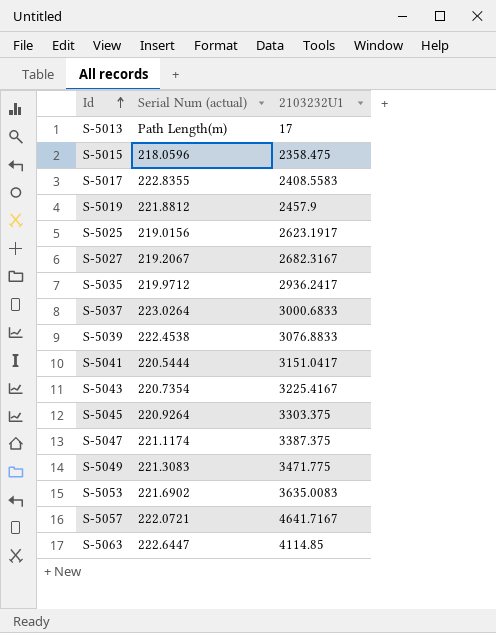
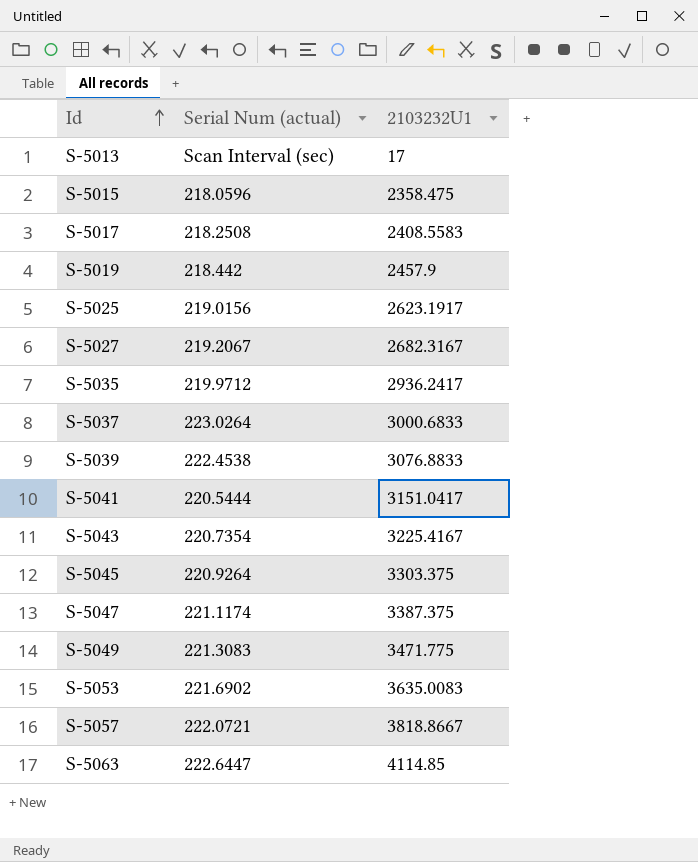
S-5013 | Serial Num (actual): Path Length(m) -> Scan Interval (sec)
S-5017 | Serial Num (actual): 222.8355 -> 218.2508
S-5019 | Serial Num (actual): 221.8812 -> 218.442
S-5057 | 2103232U1: 4641.7167 -> 3818.8667

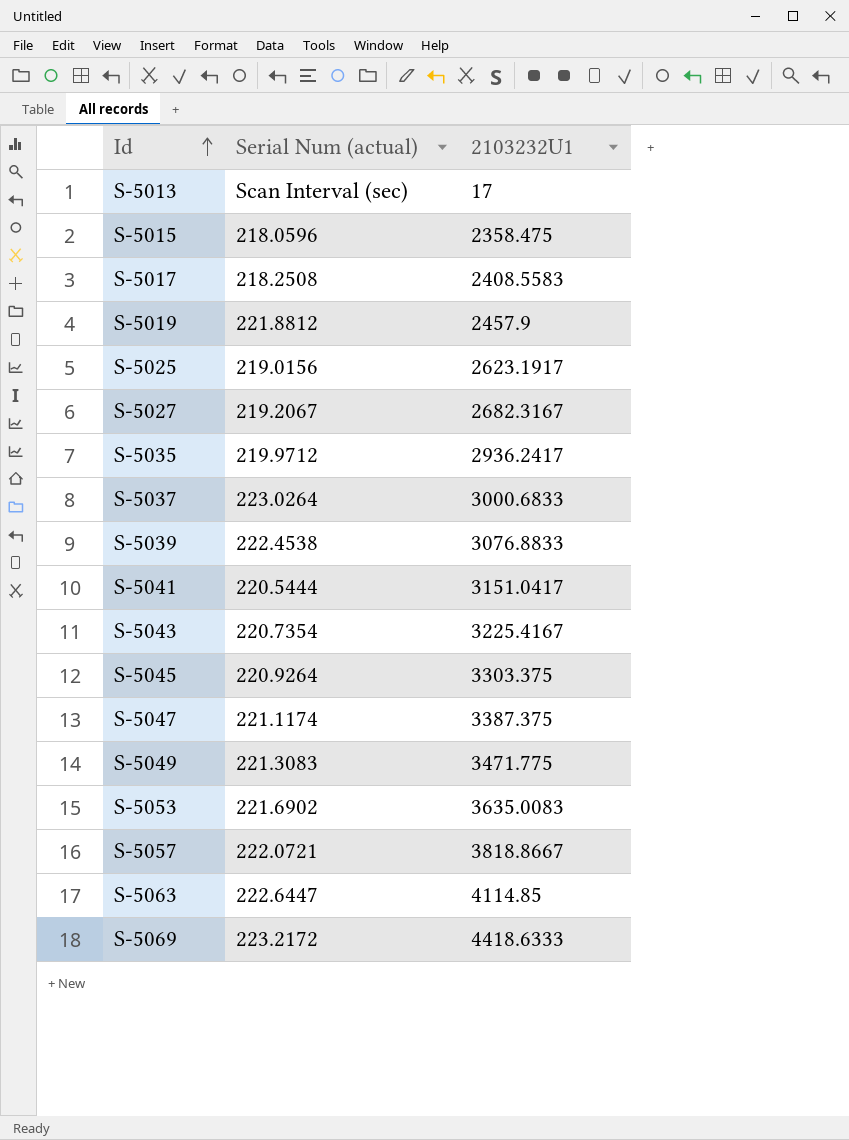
S-5019 | Serial Num (actual): 218.442 -> 221.8812
row S-5069: none -> 223.2172 | 4418.6333

